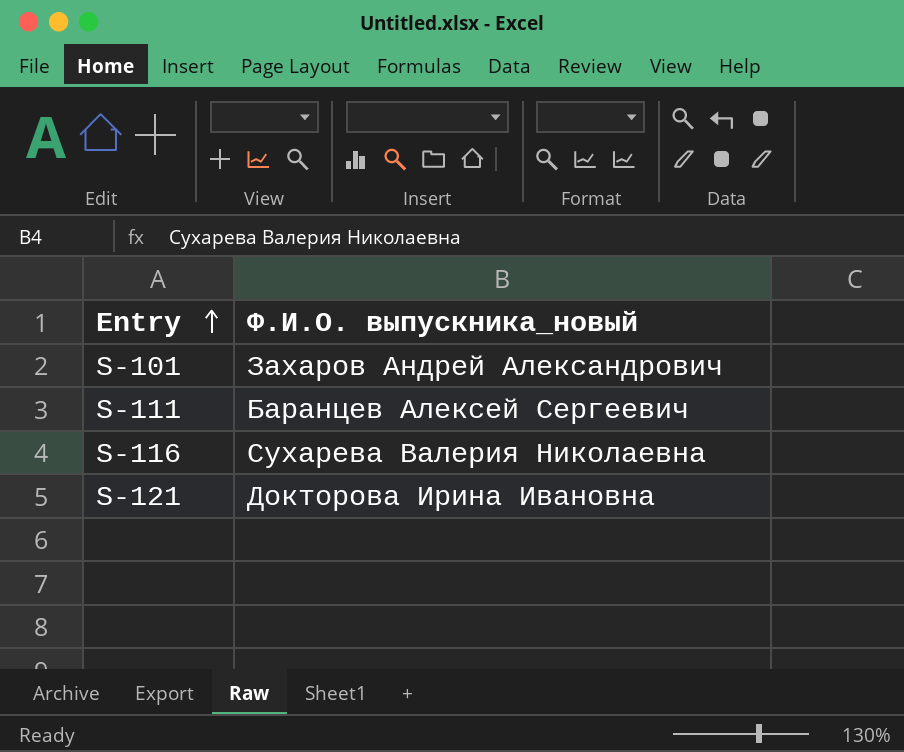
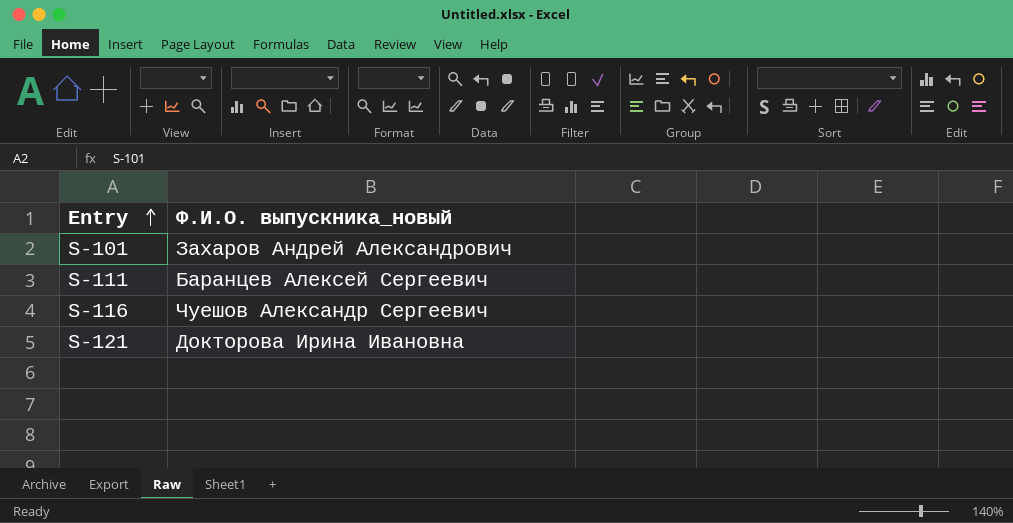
S-116 | Ф.И.О. выпускника_новый: Сухарева Валерия Николаевна -> Чуешов Александр Сергеевич

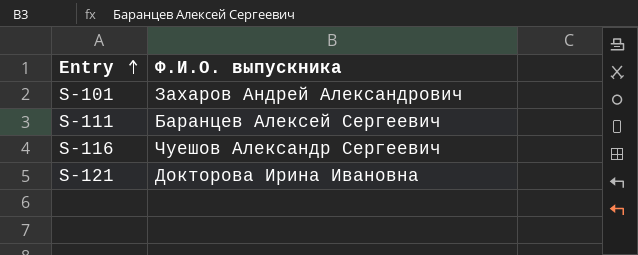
column name: Ф.И.О. выпускника_новый -> Ф.И.О. выпускника

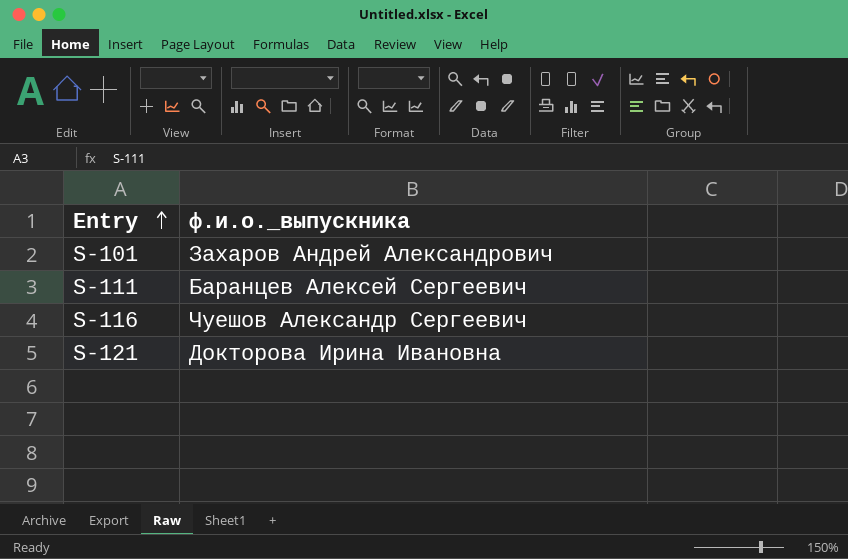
column name: Ф.И.О. выпускника -> ф.и.о._выпускника

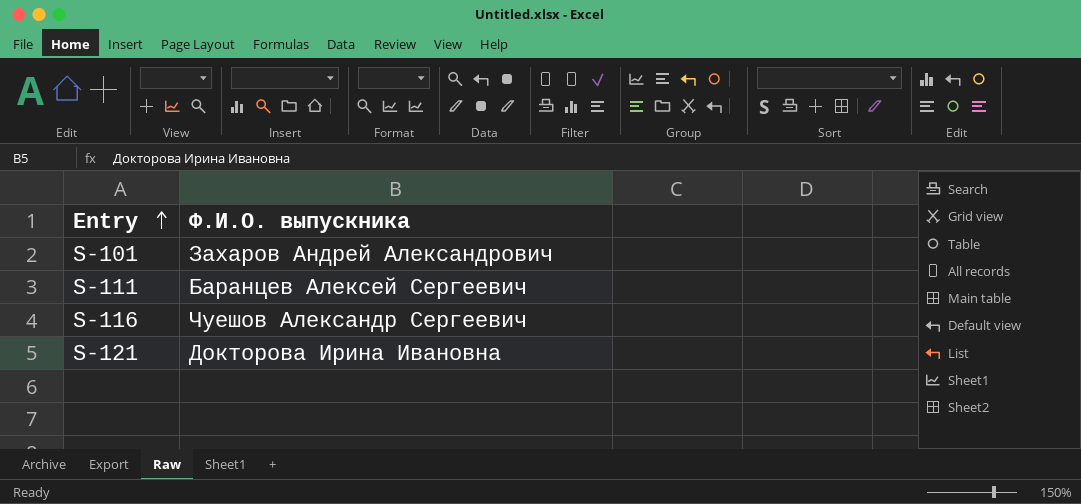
column name: ф.и.о._выпускника -> Ф.И.О. выпускника

